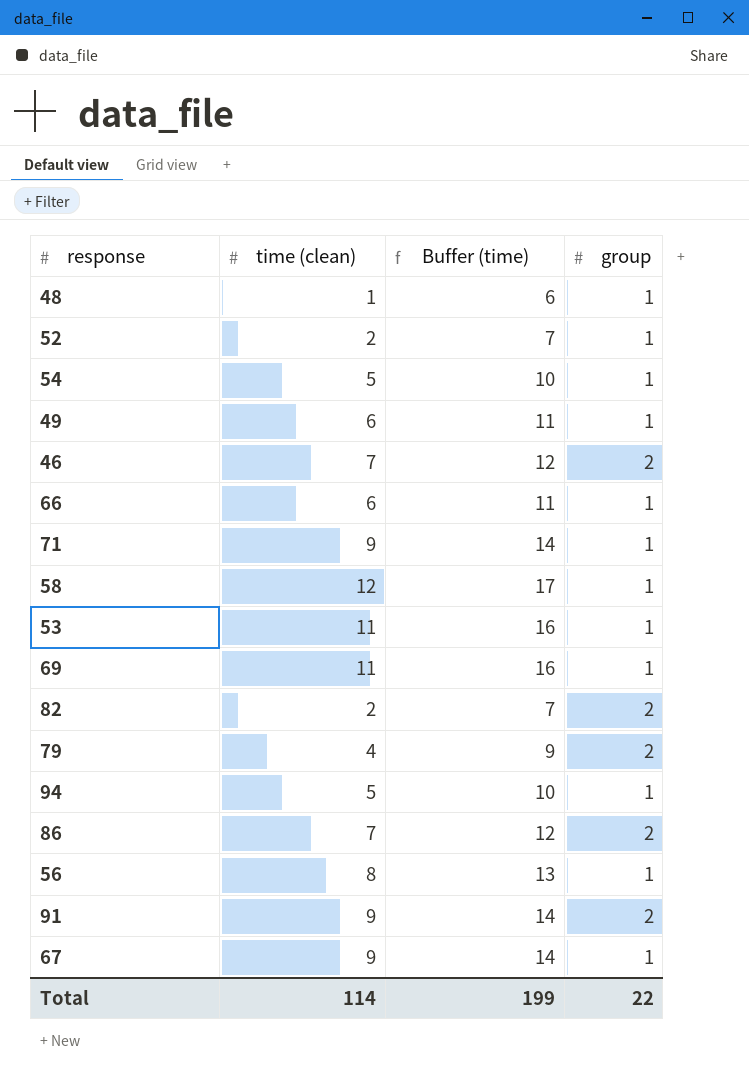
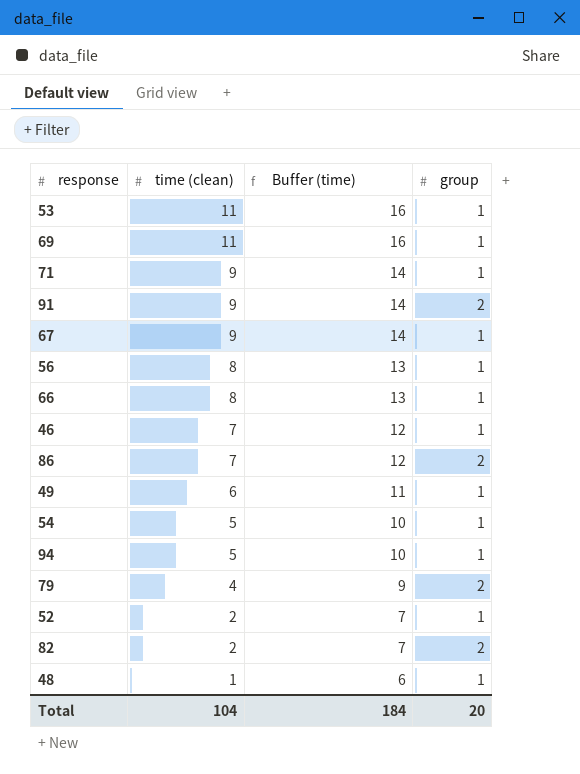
row order: none -> time (clean) descending
row 58: 12 | 17 | 1 -> none
66 | time (clean): 6 -> 8
66 | Buffer (time): 11 -> 13
46 | group: 2 -> 1
Total | time (clean): 114 -> 104
Total | Buffer (time): 199 -> 184
Total | group: 22 -> 20

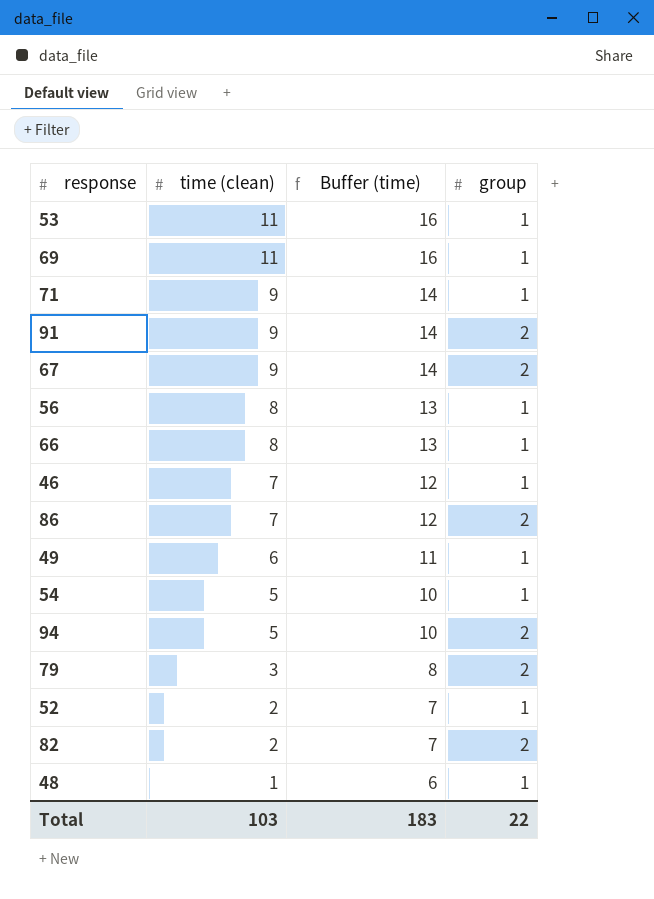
67 | group: 1 -> 2
94 | group: 1 -> 2
79 | time (clean): 4 -> 3
79 | Buffer (time): 9 -> 8
Total | time (clean): 104 -> 103
Total | Buffer (time): 184 -> 183
Total | group: 20 -> 22

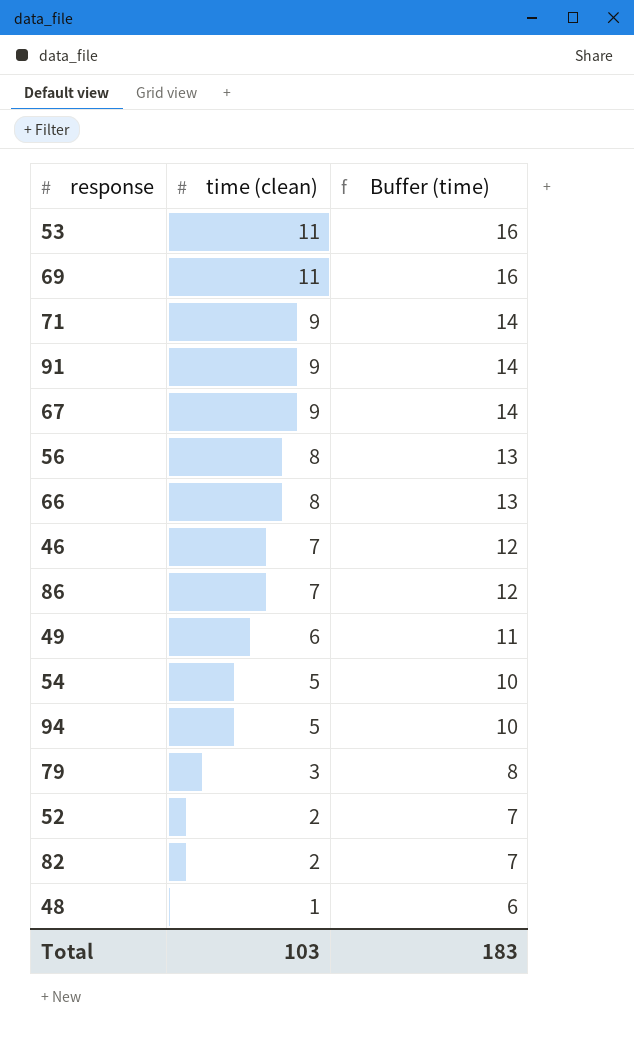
column group | position: 4 -> none

